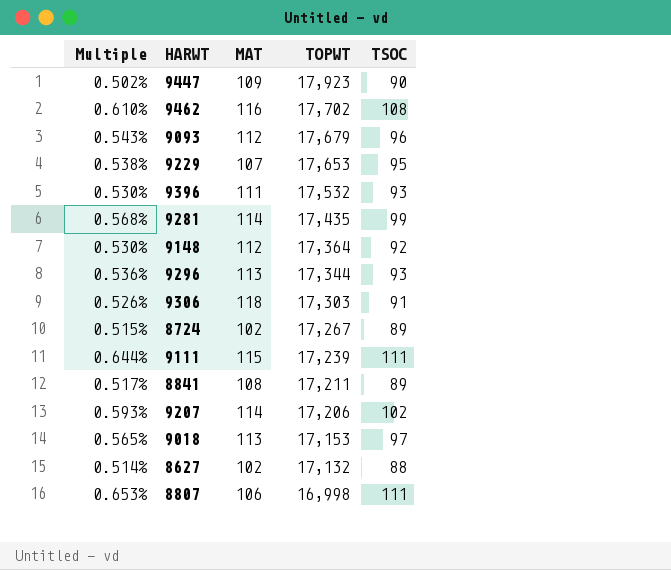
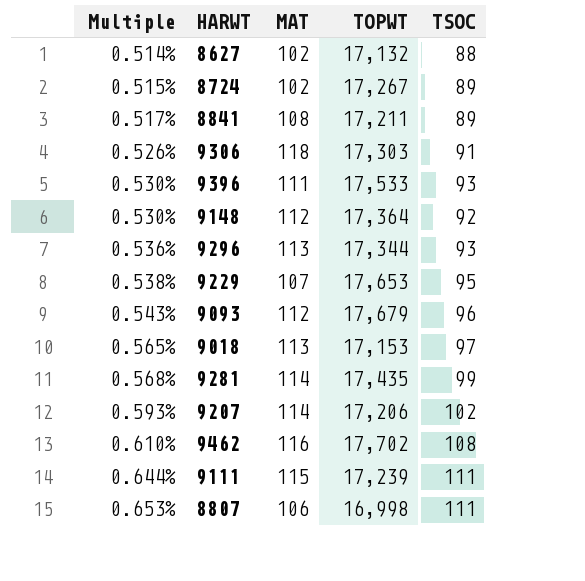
row order: TOPWT descending -> Multiple ascending
row 9447: 0.502% | 109 | 17,923 | 90 -> none
9396 | TOPWT: 17,532 -> 17,533

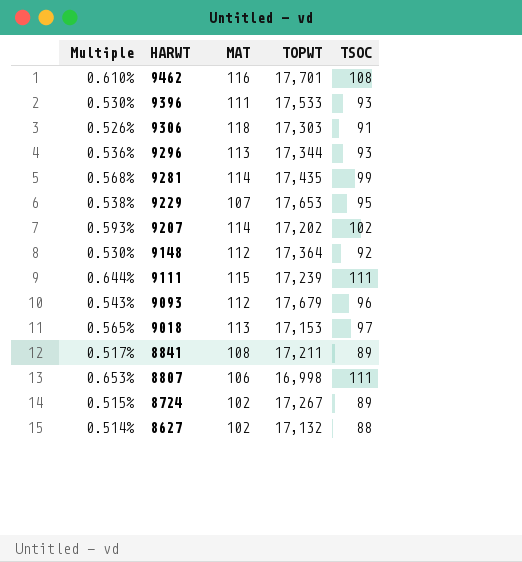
row order: Multiple ascending -> HARWT descending
9462 | TOPWT: 17,702 -> 17,701
9207 | TOPWT: 17,206 -> 17,202

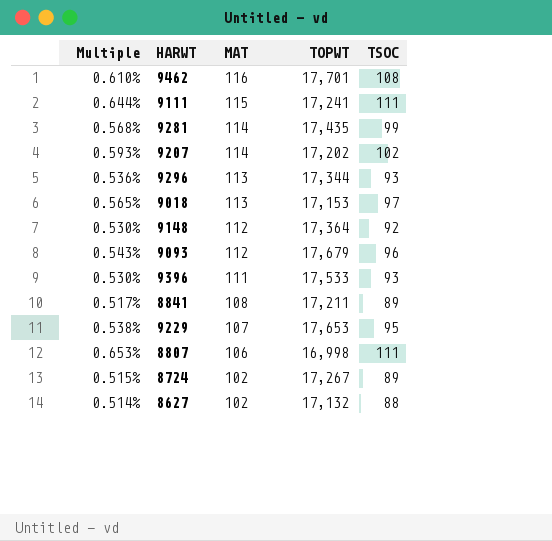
row order: HARWT descending -> MAT descending
row 9306: 0.526% | 118 | 17,303 | 91 -> none
9111 | TOPWT: 17,239 -> 17,241

